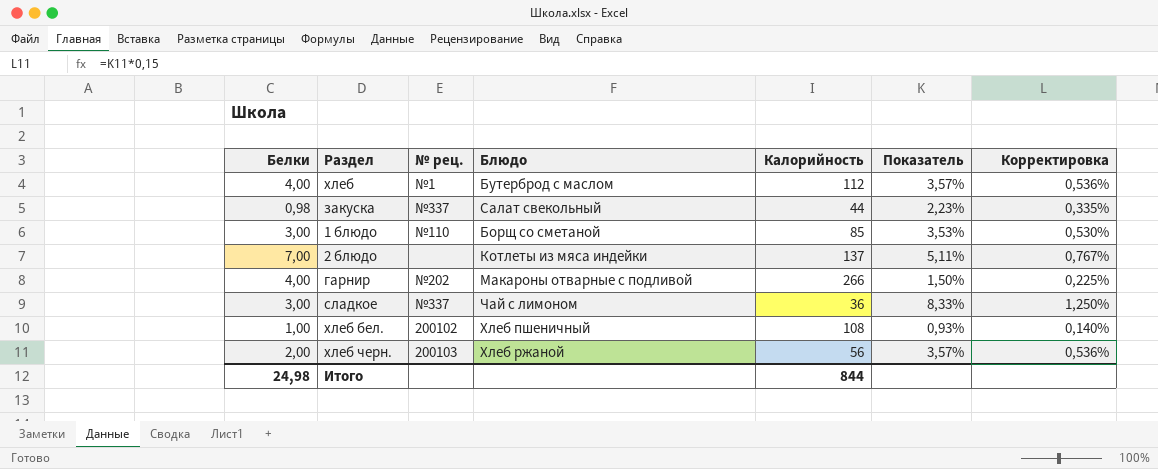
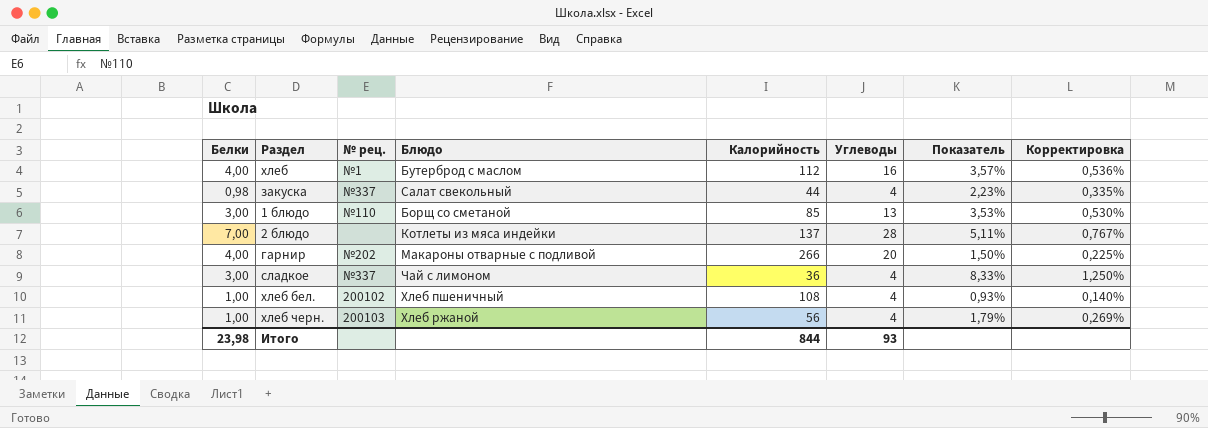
column Углеводы | position: none -> 6
хлеб черн. | Белки: 2,00 -> 1,00
хлеб черн. | Показатель: 3,57% -> 1,79%
хлеб черн. | Корректировка: 0,536% -> 0,269%
Итого | Белки: 24,98 -> 23,98

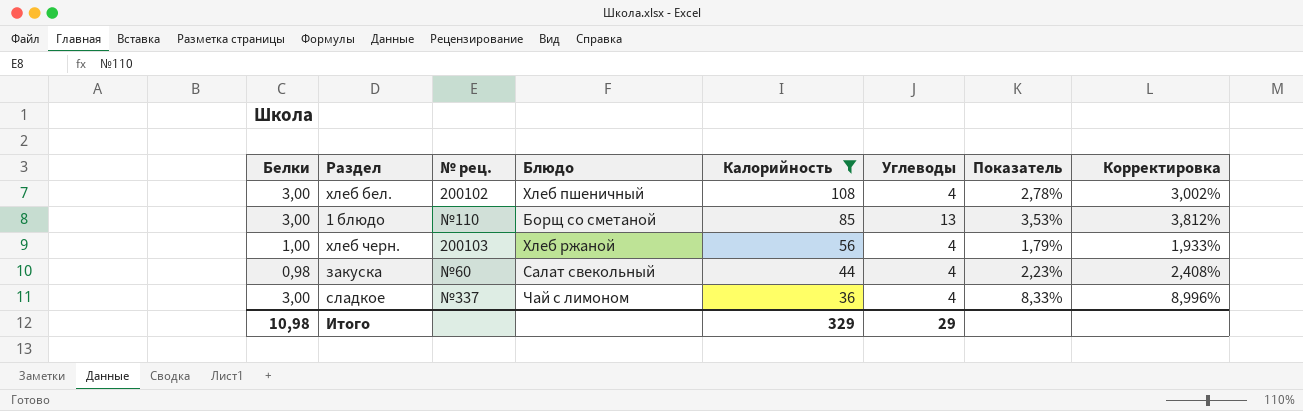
filter: none -> Калорийность <= 108
row order: none -> Калорийность descending
column Корректировка | formula: [Показатель] * 0,15 -> [Показатель] * 1,08
хлеб бел. | Белки: 1,00 -> 3,00
хлеб бел. | Показатель: 0,93% -> 2,78%
закуска | № рец.: №337 -> №60
Итого | Белки: 23,98 -> 10,98
Итого | Калорийность: 844 -> 329
Итого | Углеводы: 93 -> 29

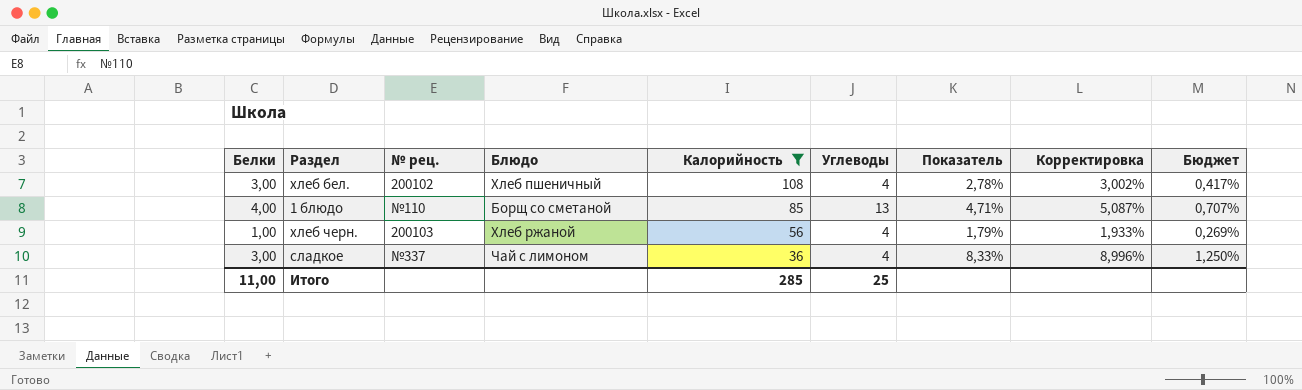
column Бюджет | formula: none -> [Показатель] * 0,15
row закуска: 0,98 | №60 | Салат свекольный | 44 | 4 | 2,23% | 2,408% -> none
1 блюдо | Белки: 3,00 -> 4,00
1 блюдо | Показатель: 3,53% -> 4,71%
1 блюдо | Корректировка: 3,812% -> 5,087%
Итого | Белки: 10,98 -> 11,00
Итого | Калорийность: 329 -> 285
Итого | Углеводы: 29 -> 25

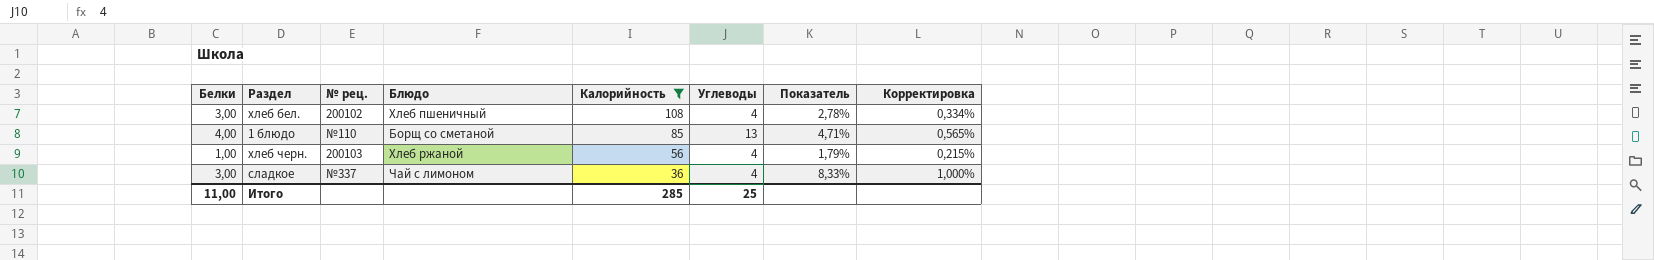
column Бюджет | formula: [Показатель] * 0,15 -> none
column Корректировка | formula: [Показатель] * 1,08 -> [Показатель] * 0,12

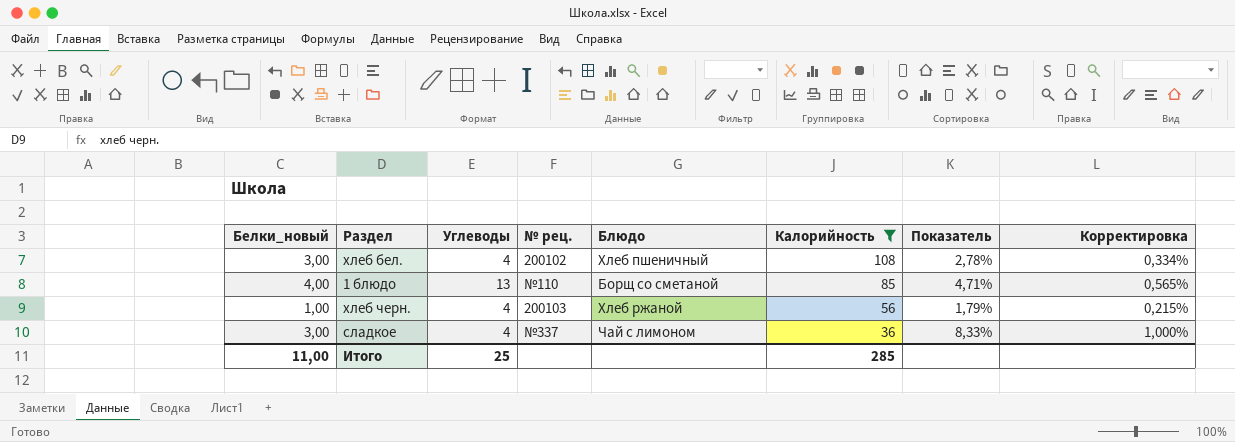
column name: Белки -> Белки_новый
column Углеводы | position: 6 -> 3

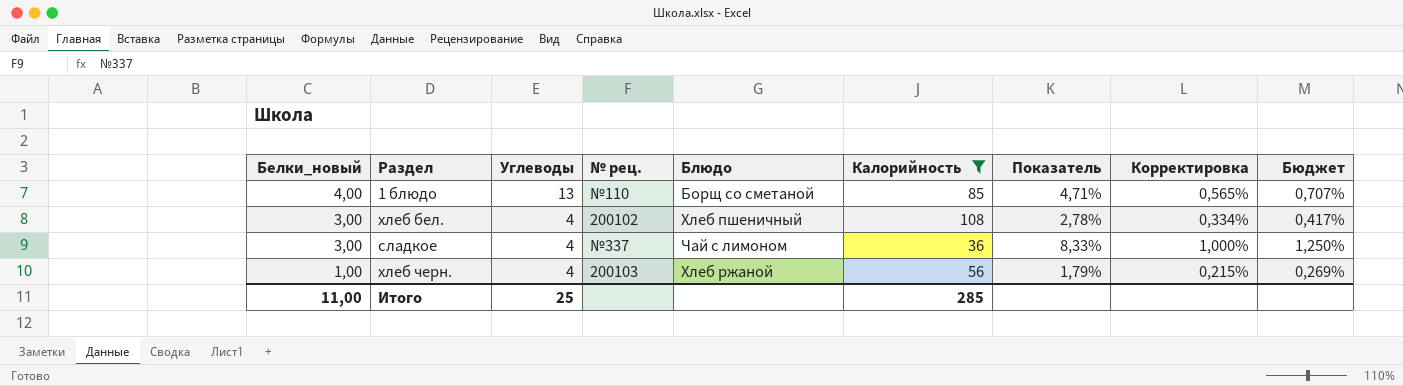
row order: Калорийность descending -> Белки_новый descending
column Бюджет | formula: none -> [Показатель] * 0,15

